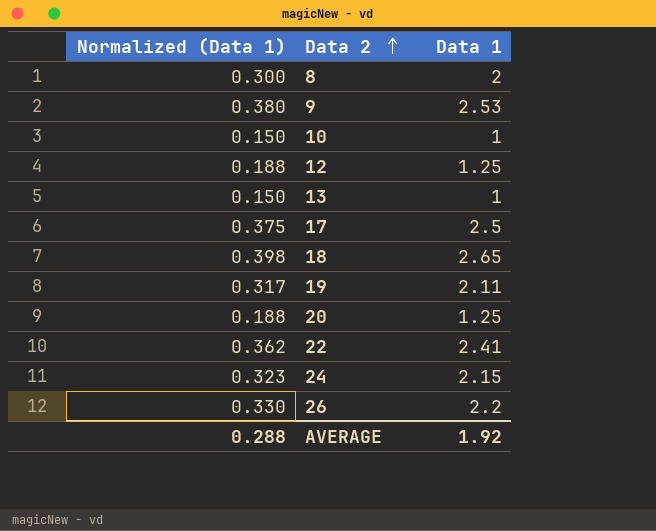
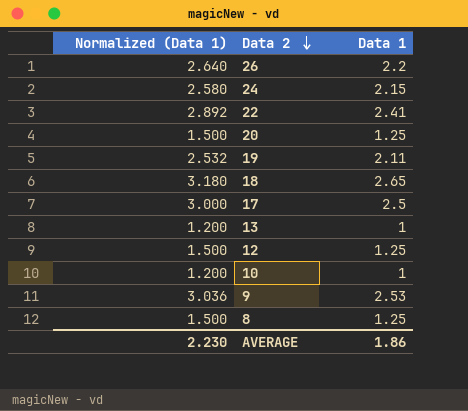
row order: Data 2 ascending -> Data 2 descending
column Normalized (Data 1) | formula: [Data 1] * 0.15 -> [Data 1] * 1.2
8 | Data 1: 2 -> 1.25
AVERAGE | Normalized (Data 1): 0.288 -> 2.230
AVERAGE | Data 1: 1.92 -> 1.86

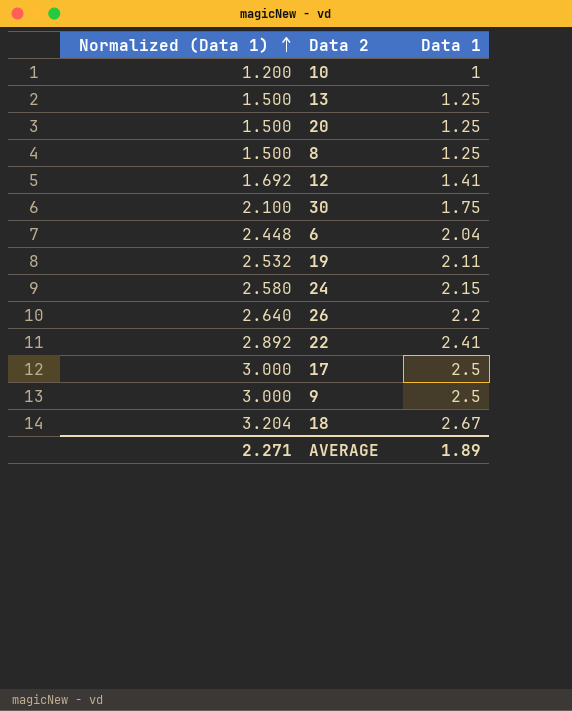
row order: Data 2 descending -> Normalized (Data 1) ascending
13 | Normalized (Data 1): 1.200 -> 1.500
13 | Data 1: 1 -> 1.25
12 | Normalized (Data 1): 1.500 -> 1.692
12 | Data 1: 1.25 -> 1.41
row 30: none -> 2.100 | 1.75
row 6: none -> 2.448 | 2.04
9 | Normalized (Data 1): 3.036 -> 3.000
9 | Data 1: 2.53 -> 2.5
18 | Normalized (Data 1): 3.180 -> 3.204
18 | Data 1: 2.65 -> 2.67
AVERAGE | Normalized (Data 1): 2.230 -> 2.271
AVERAGE | Data 1: 1.86 -> 1.89

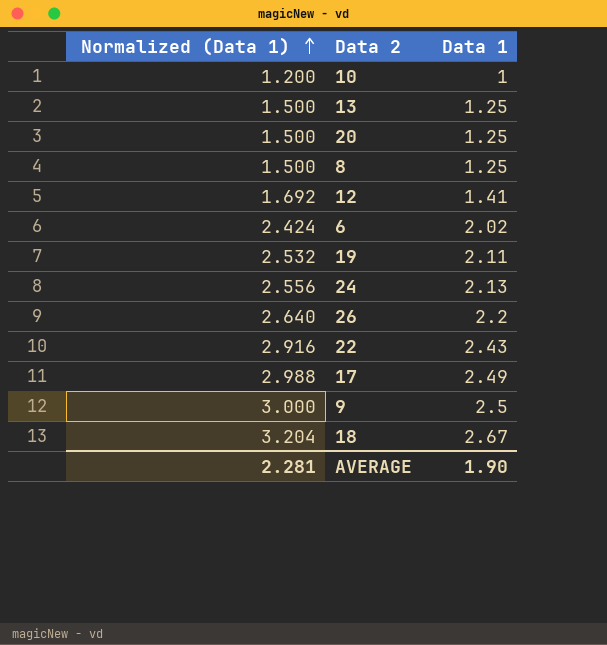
row 30: 2.100 | 1.75 -> none
6 | Normalized (Data 1): 2.448 -> 2.424
6 | Data 1: 2.04 -> 2.02
24 | Normalized (Data 1): 2.580 -> 2.556
24 | Data 1: 2.15 -> 2.13
22 | Normalized (Data 1): 2.892 -> 2.916
22 | Data 1: 2.41 -> 2.43
17 | Normalized (Data 1): 3.000 -> 2.988
17 | Data 1: 2.5 -> 2.49
AVERAGE | Normalized (Data 1): 2.271 -> 2.281
AVERAGE | Data 1: 1.89 -> 1.90

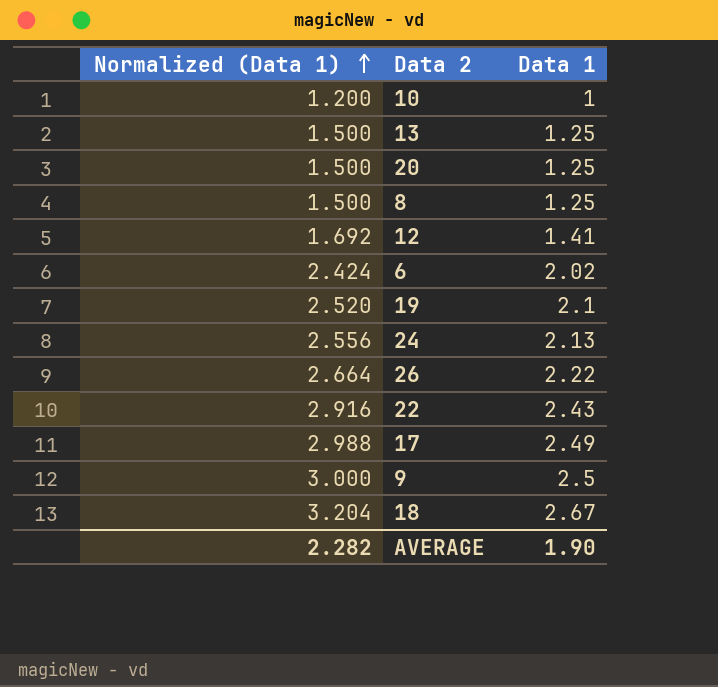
19 | Normalized (Data 1): 2.532 -> 2.520
19 | Data 1: 2.11 -> 2.1
26 | Normalized (Data 1): 2.640 -> 2.664
26 | Data 1: 2.2 -> 2.22
AVERAGE | Normalized (Data 1): 2.281 -> 2.282

